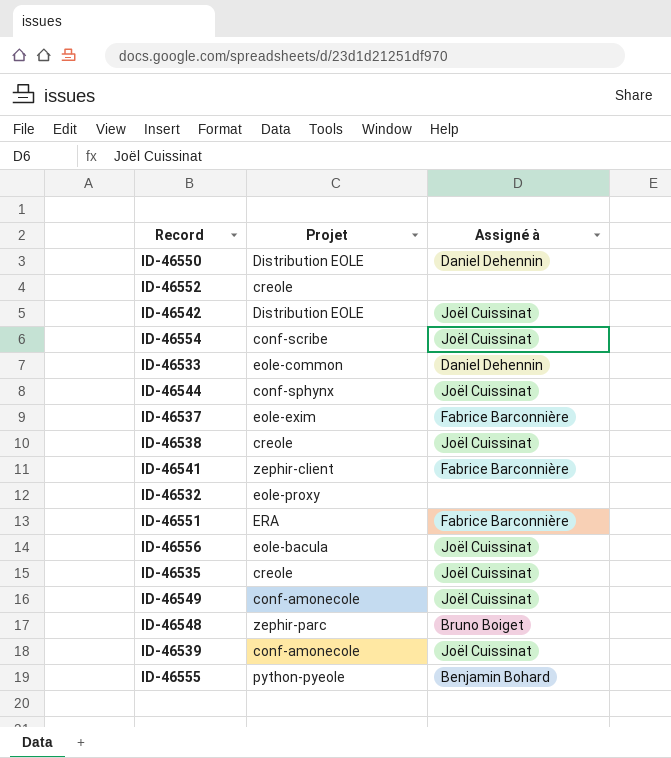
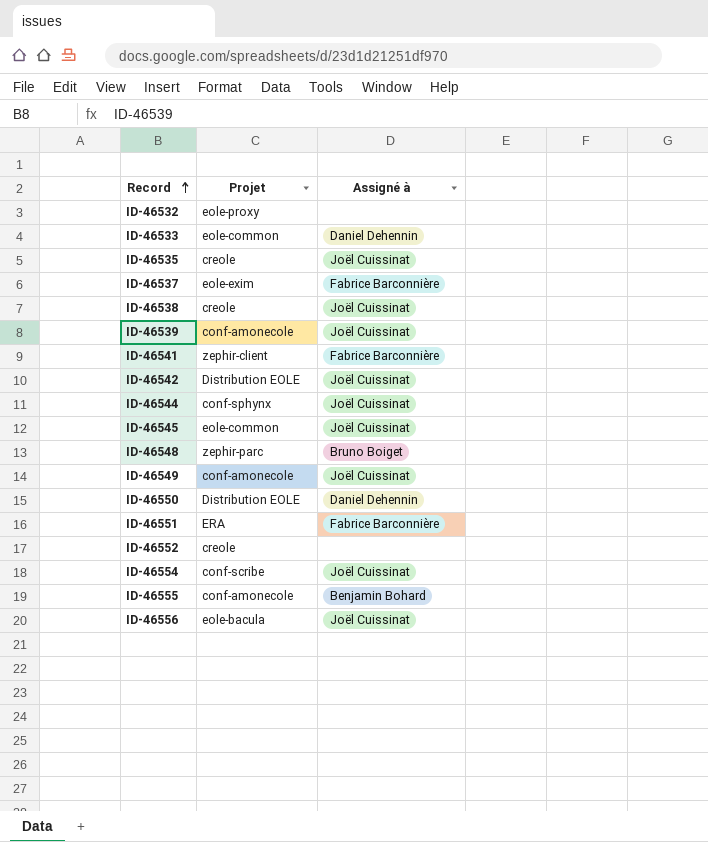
row order: none -> Record ascending
row ID-46545: none -> eole-common | Joël Cuissinat
ID-46555 | Projet: python-pyeole -> conf-amonecole

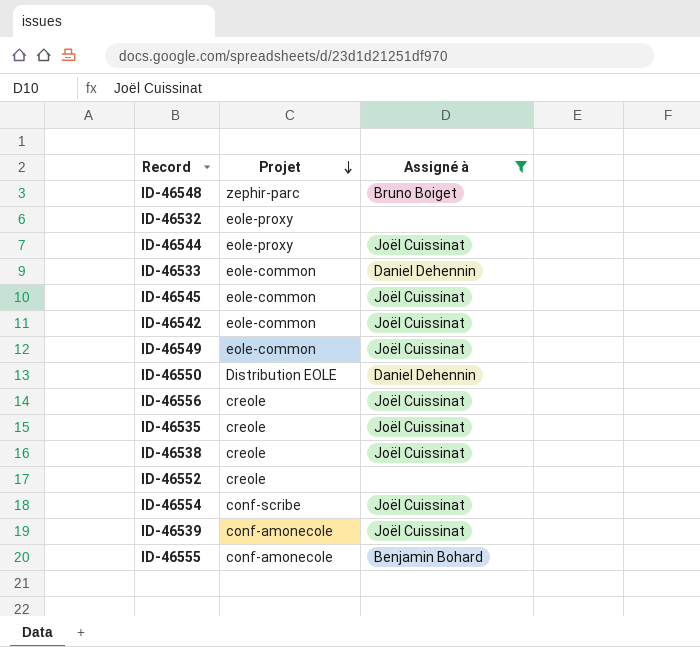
filter: none -> Assigné à != Fabrice Barconnière
row order: Record ascending -> Projet descending
ID-46544 | Projet: conf-sphynx -> eole-proxy
ID-46542 | Projet: Distribution EOLE -> eole-common
ID-46549 | Projet: conf-amonecole -> eole-common
ID-46556 | Projet: eole-bacula -> creole

